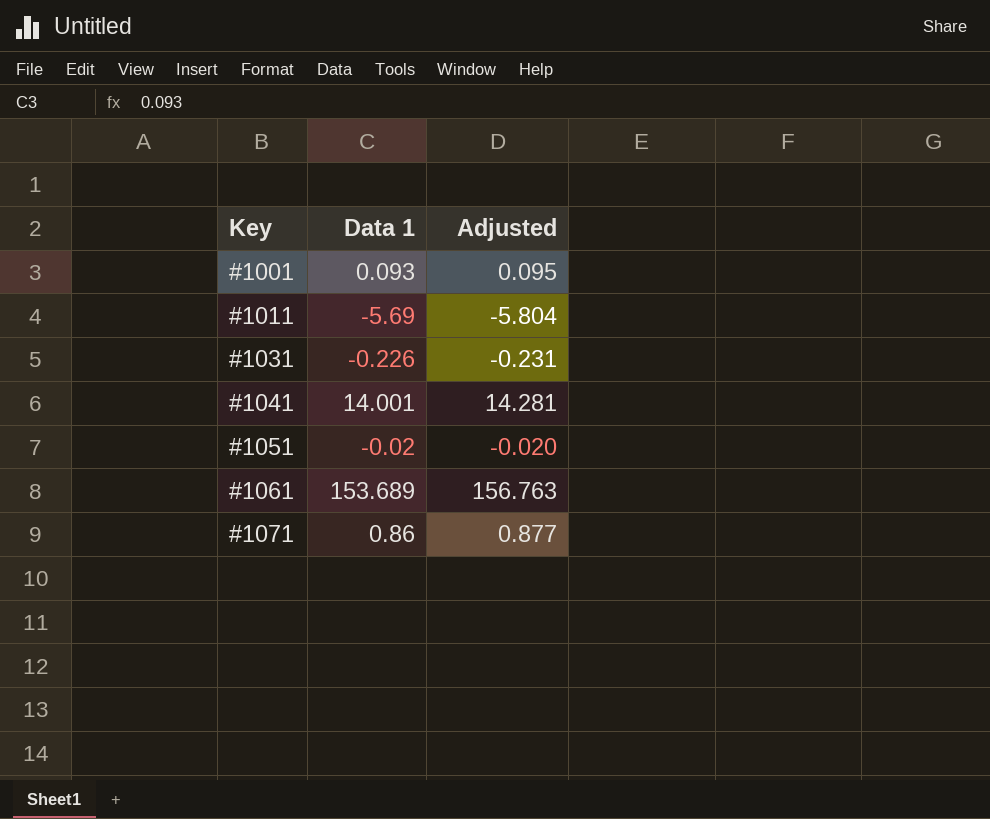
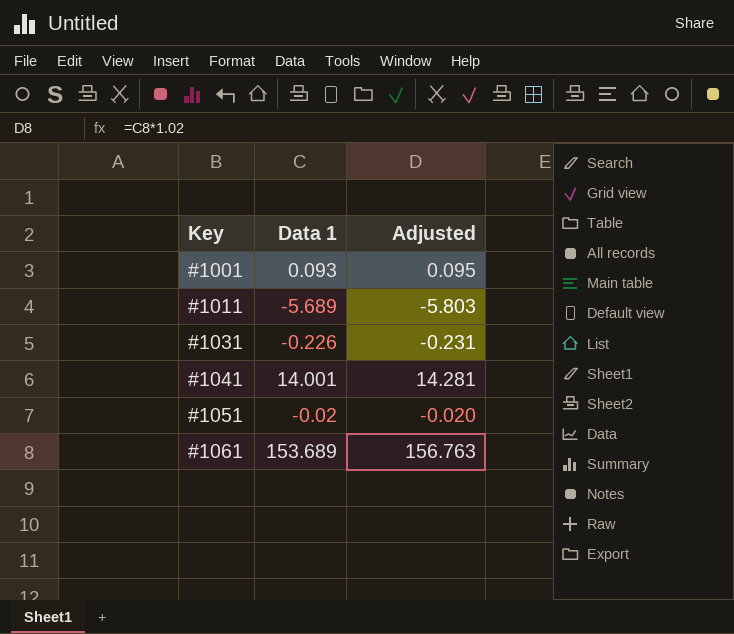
row #1071: 0.86 | 0.877 -> none
#1011 | Data 1: -5.69 -> -5.689
#1011 | Adjusted: -5.804 -> -5.803

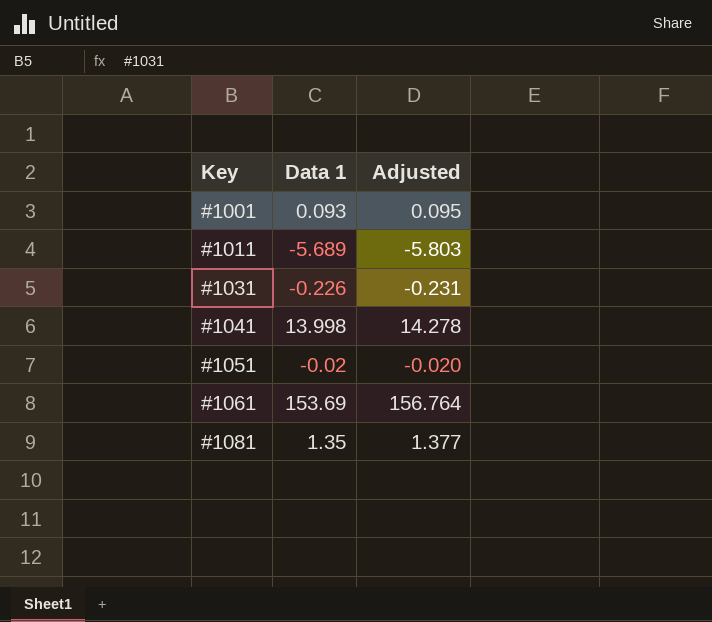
#1041 | Data 1: 14.001 -> 13.998
#1041 | Adjusted: 14.281 -> 14.278
#1061 | Data 1: 153.689 -> 153.69
#1061 | Adjusted: 156.763 -> 156.764
row #1081: none -> 1.35 | 1.377

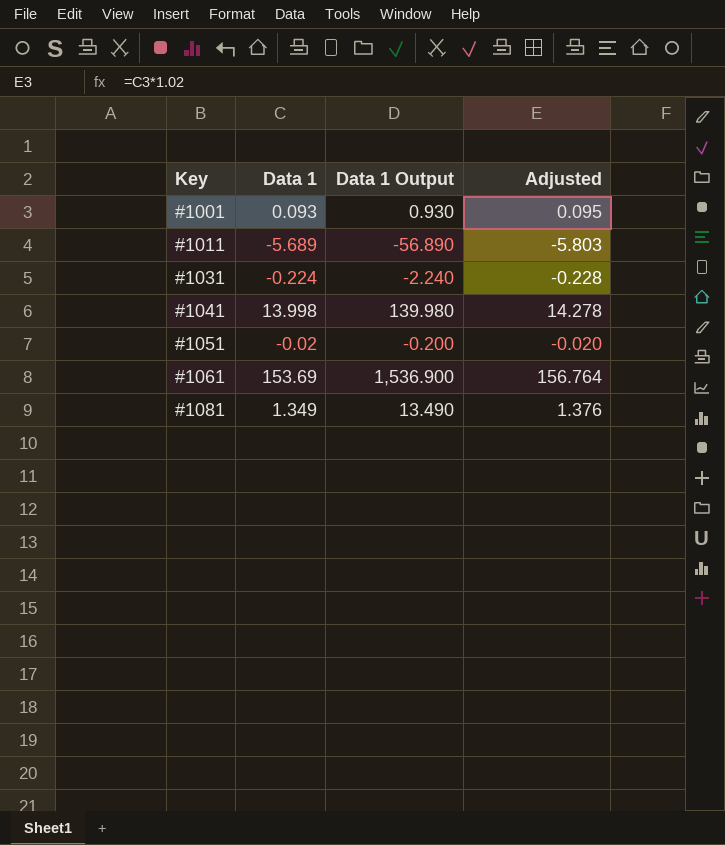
column Data 1 Output | formula: none -> [Data 1] * 10
#1031 | Data 1: -0.226 -> -0.224
#1031 | Adjusted: -0.231 -> -0.228
#1081 | Data 1: 1.35 -> 1.349
#1081 | Adjusted: 1.377 -> 1.376

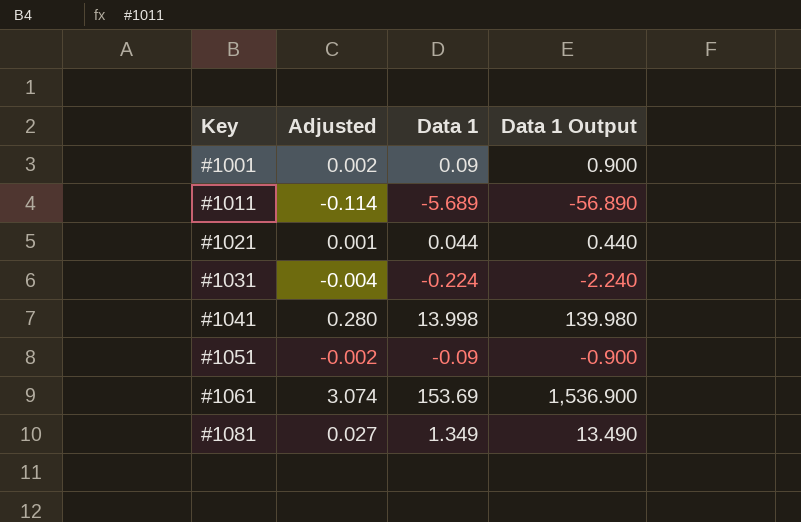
column Adjusted | formula: [Data 1] * 1.02 -> [Data 1] * 0.02
column Adjusted | position: 4 -> 2
#1001 | Data 1: 0.093 -> 0.09
#1001 | Data 1 Output: 0.930 -> 0.900
row #1021: none -> 0.001 | 0.044 | 0.440
#1051 | Data 1: -0.02 -> -0.09
#1051 | Data 1 Output: -0.200 -> -0.900

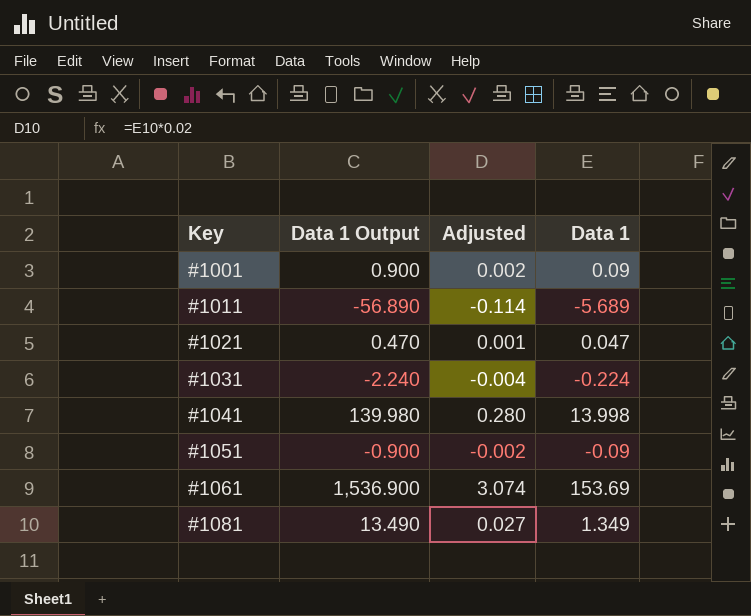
column Data 1 Output | position: 4 -> 2
#1021 | Data 1 Output: 0.440 -> 0.470
#1021 | Data 1: 0.044 -> 0.047

